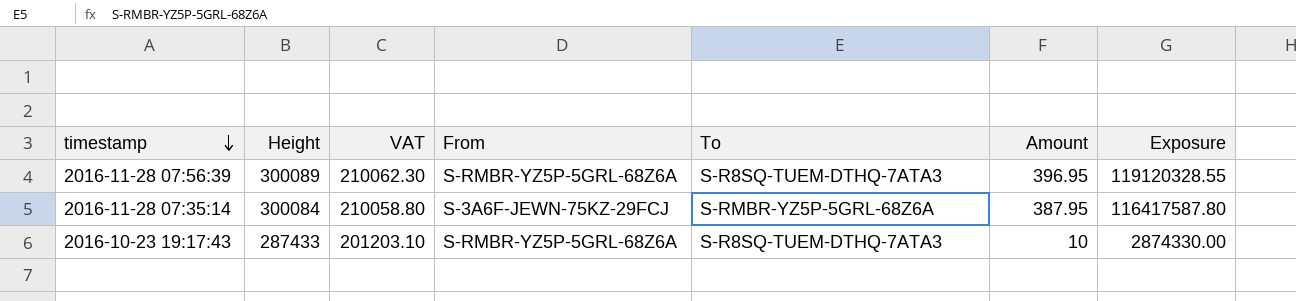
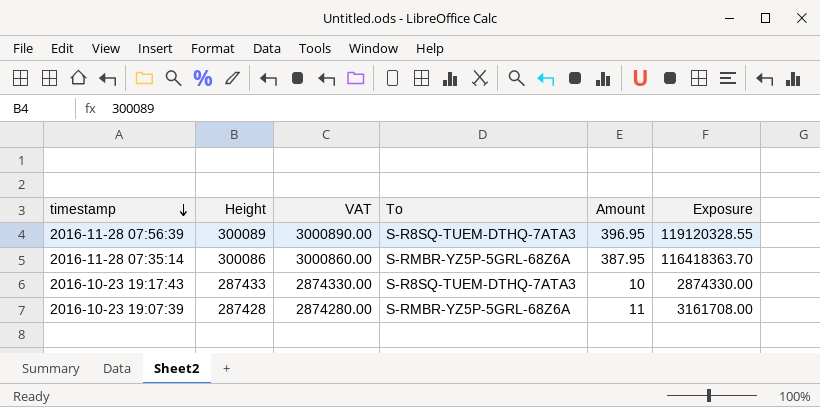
column From | position: 4 -> none
column VAT | formula: [Height] * 0.7 -> [Height] * 10
2016-11-28 07:35:14 | Height: 300084 -> 300086
2016-11-28 07:35:14 | Exposure: 116417587.80 -> 116418363.70
row 2016-10-23 19:07:39: none -> 287428 | 2874280.00 | S-RMBR-YZ5P-5GRL-68Z6A | 11 | 3161708.00

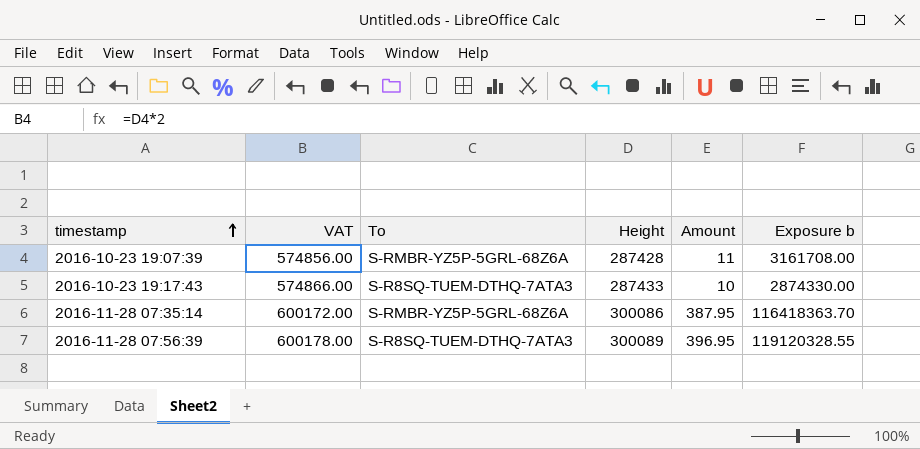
row order: timestamp descending -> timestamp ascending
column VAT | formula: [Height] * 10 -> [Height] * 2
column Height | position: 2 -> 4
column name: Exposure -> Exposure b

